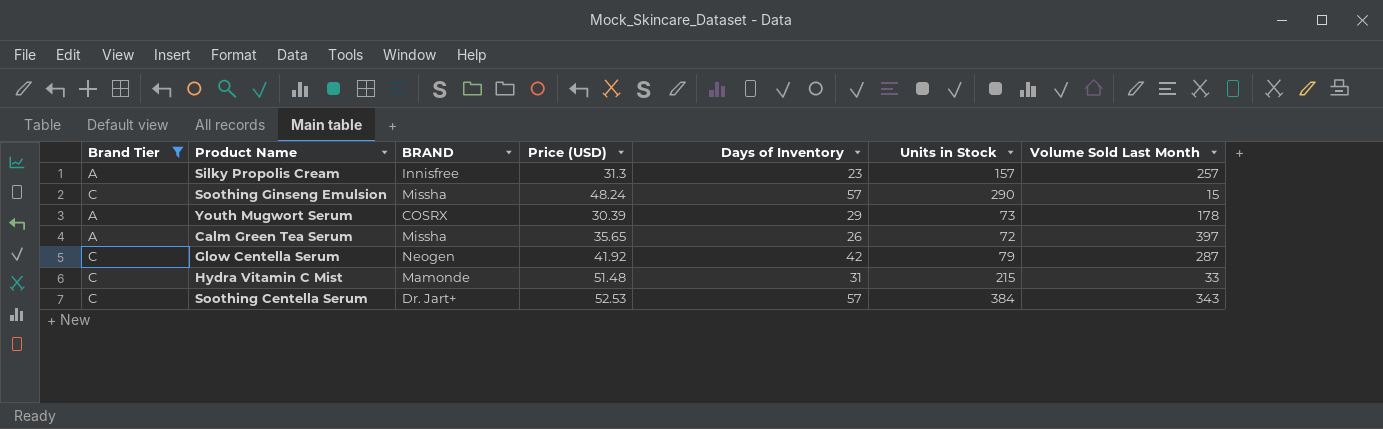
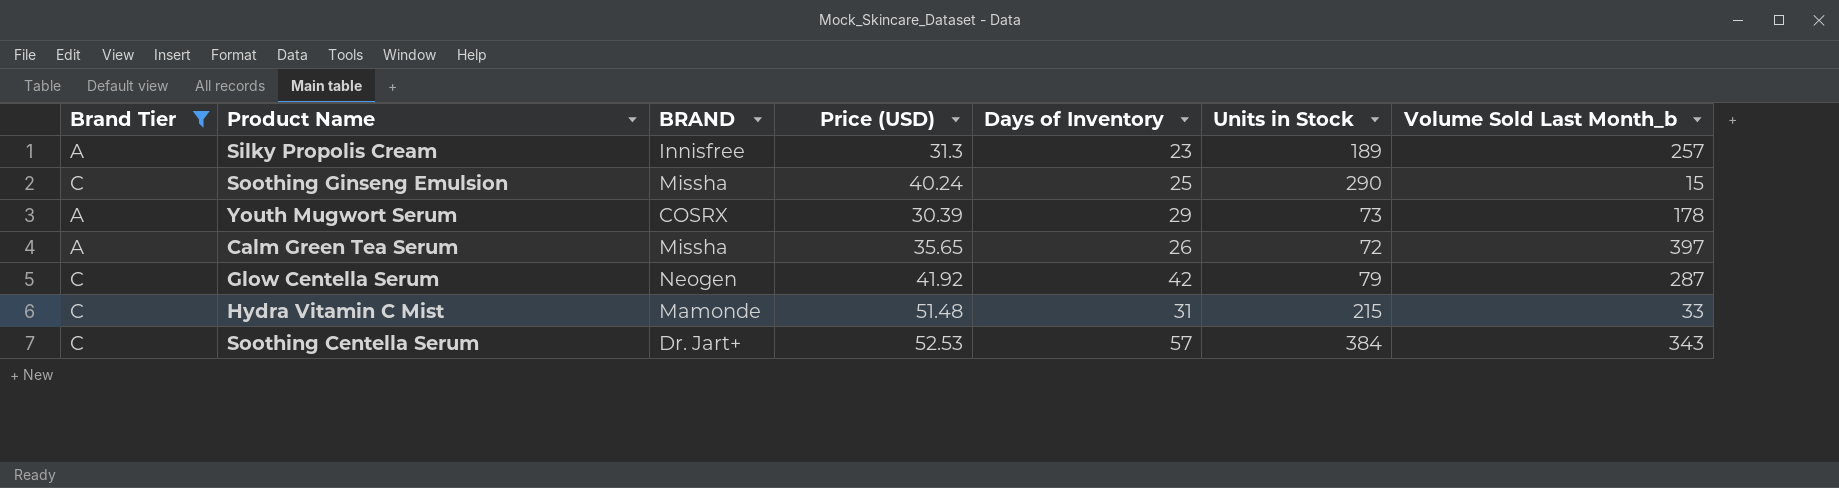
column name: Volume Sold Last Month -> Volume Sold Last Month_b
Silky Propolis Cream | Units in Stock: 157 -> 189
Soothing Ginseng Emulsion | Price (USD): 48.24 -> 40.24
Soothing Ginseng Emulsion | Days of Inventory: 57 -> 25

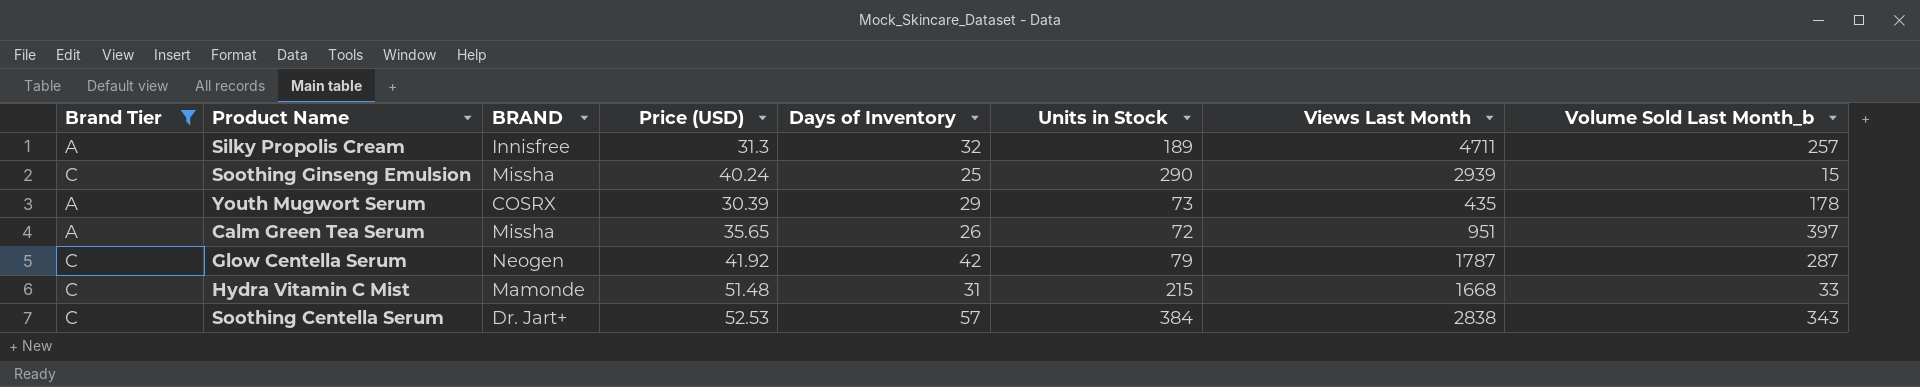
column Views Last Month | position: none -> 7
Silky Propolis Cream | Days of Inventory: 23 -> 32

